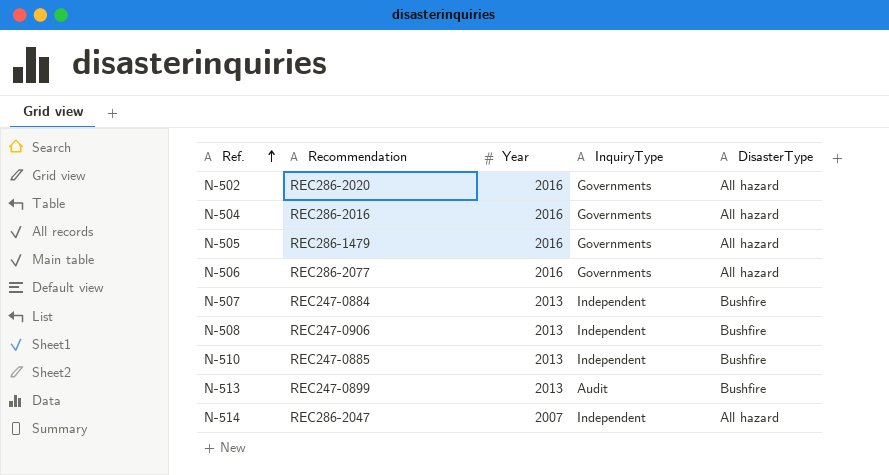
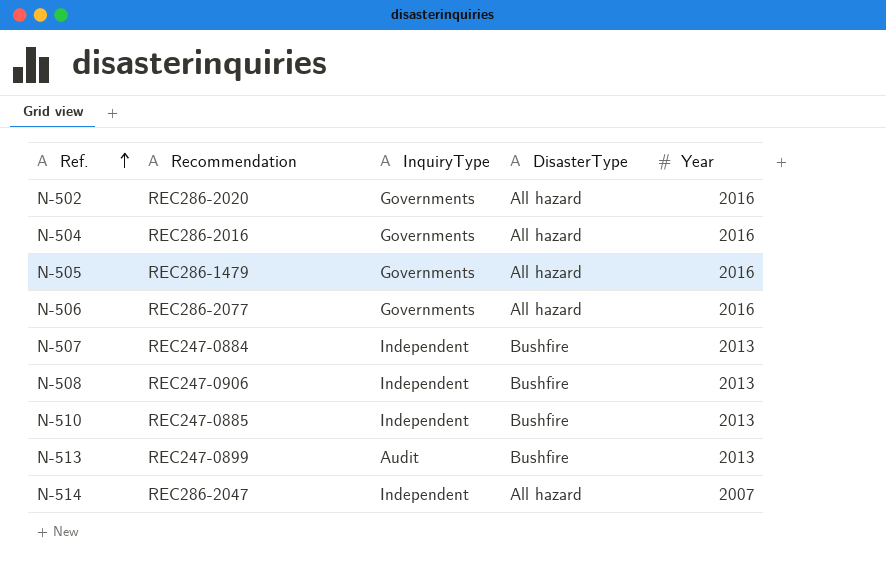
column Year | position: 3 -> 5

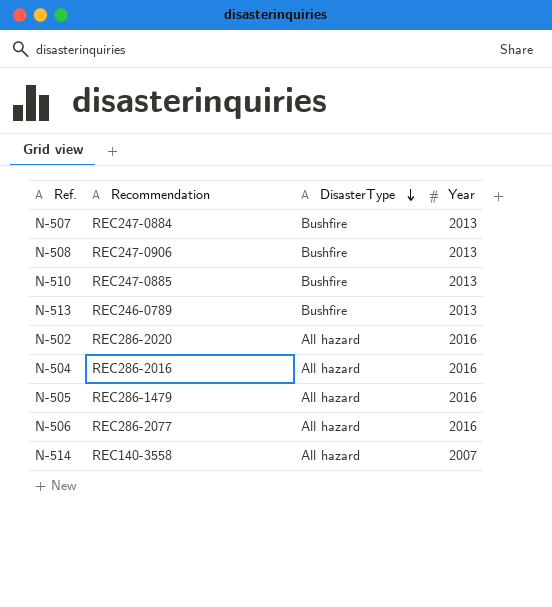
row order: Ref. ascending -> DisasterType descending
column InquiryType | position: 3 -> none
N-513 | Recommendation: REC247-0899 -> REC246-0789
N-514 | Recommendation: REC286-2047 -> REC140-3558

